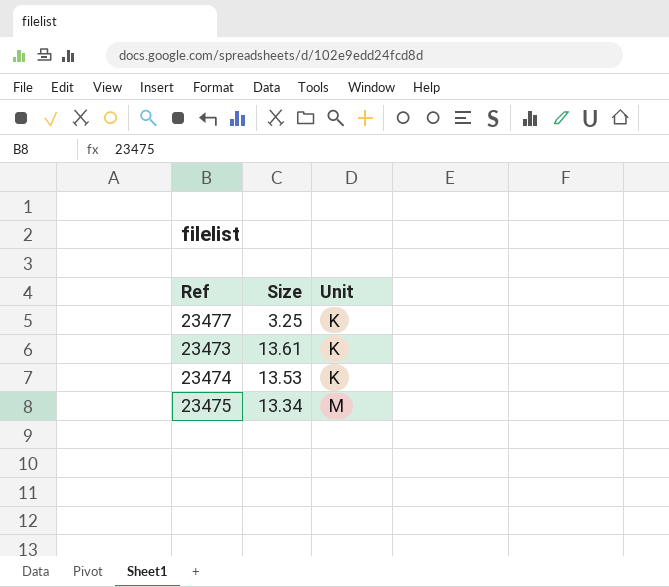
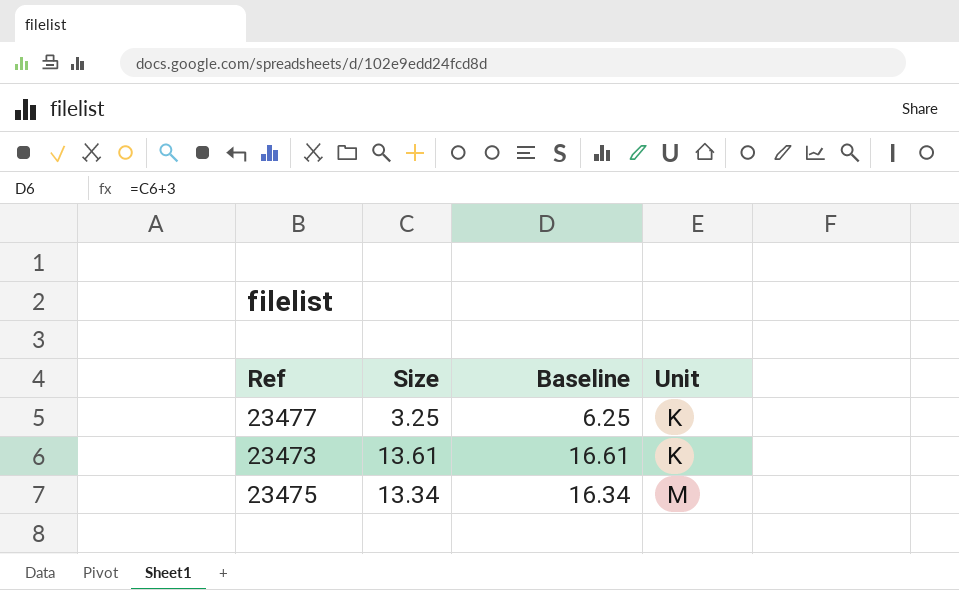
column Baseline | formula: none -> [Size] + 3
row 23474: 13.53 | K -> none

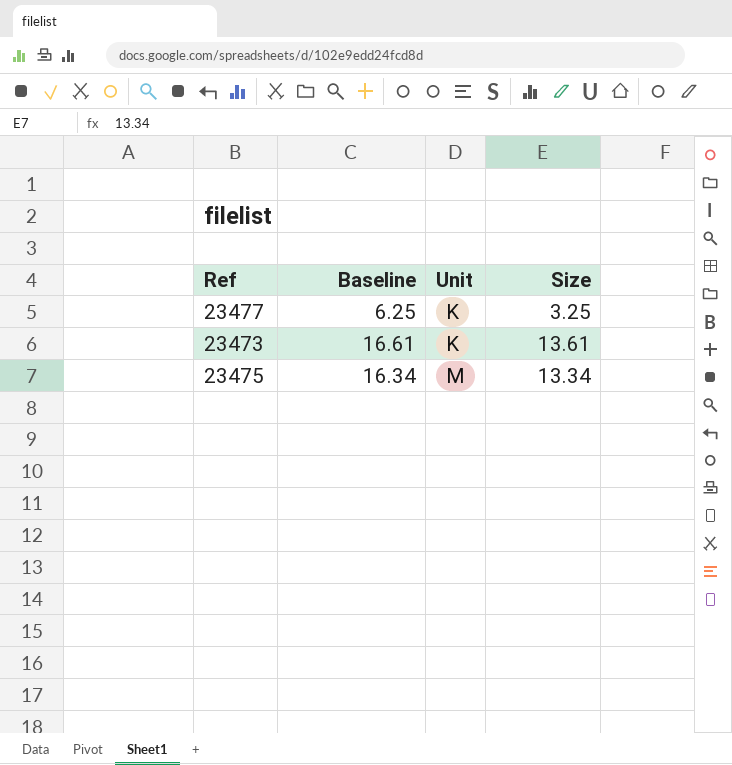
column Size | position: 2 -> 4

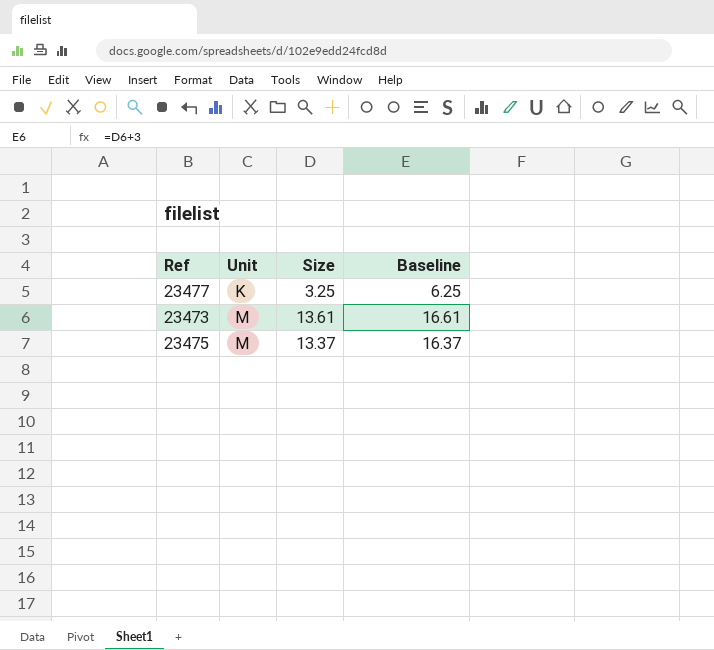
column Baseline | position: 2 -> 4
23473 | Unit: K -> M
23475 | Size: 13.34 -> 13.37
23475 | Baseline: 16.34 -> 16.37

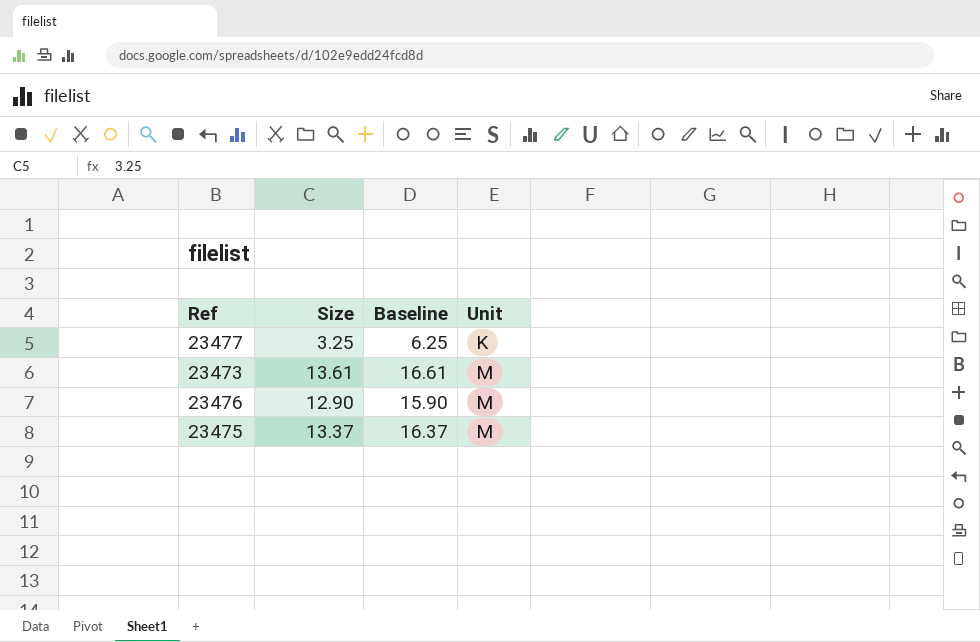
column Unit | position: 2 -> 4
row 23476: none -> 12.90 | 15.90 | M

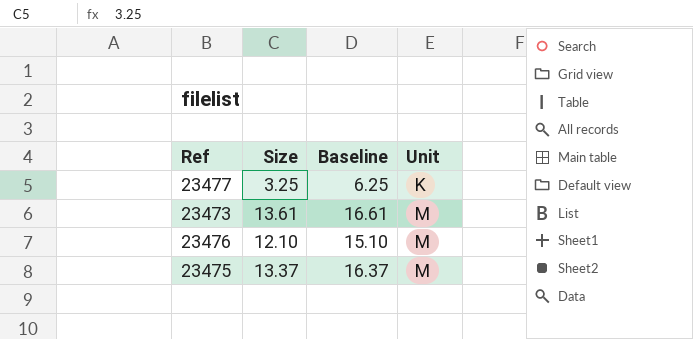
23476 | Size: 12.90 -> 12.10
23476 | Baseline: 15.90 -> 15.10

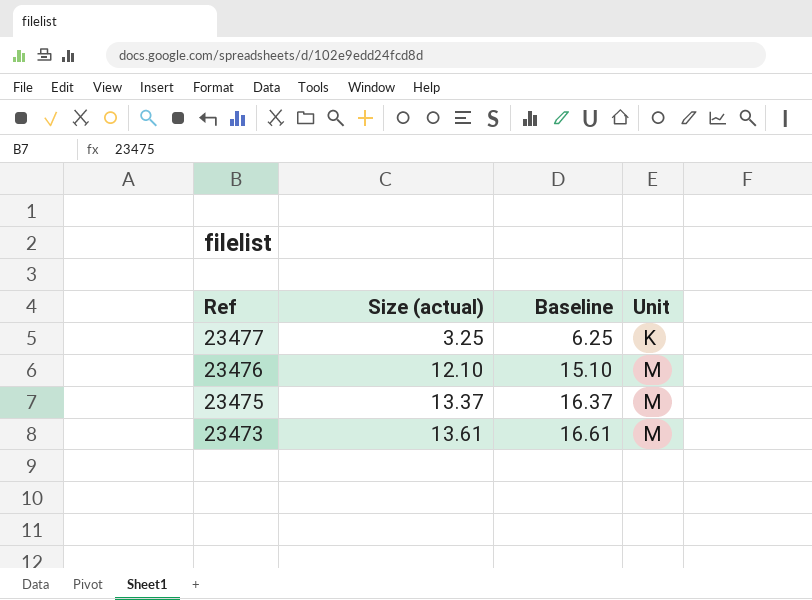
row order: Unit ascending -> Ref descending
column name: Size -> Size (actual)

